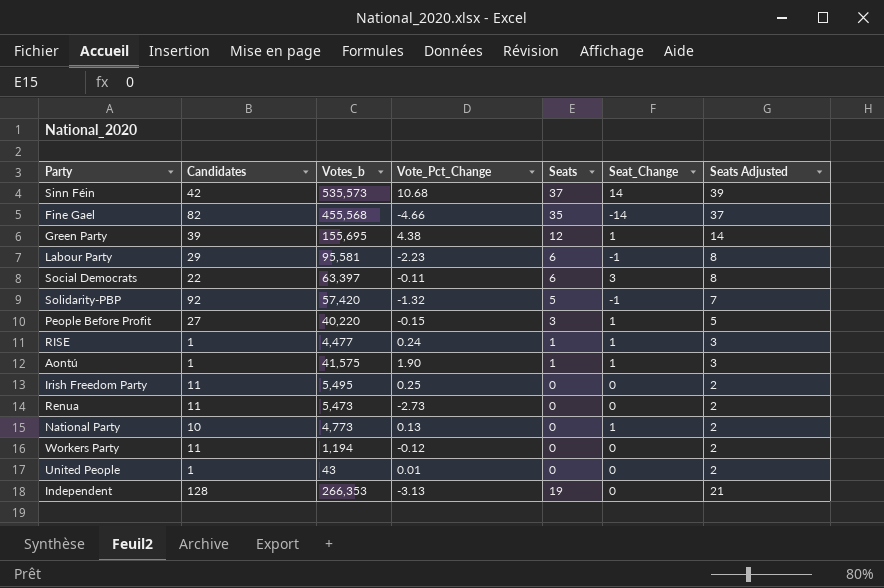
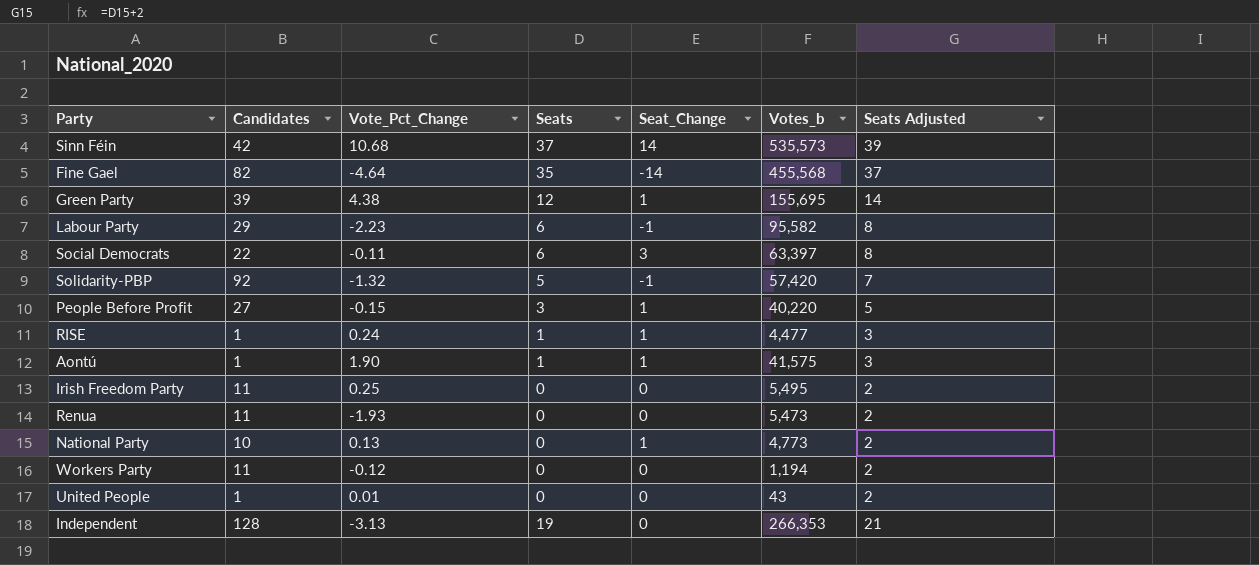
column Votes_b | position: 3 -> 6
Fine Gael | Vote_Pct_Change: -4.66 -> -4.64
Labour Party | Votes_b: 95,581 -> 95,582
Renua | Vote_Pct_Change: -2.73 -> -1.93

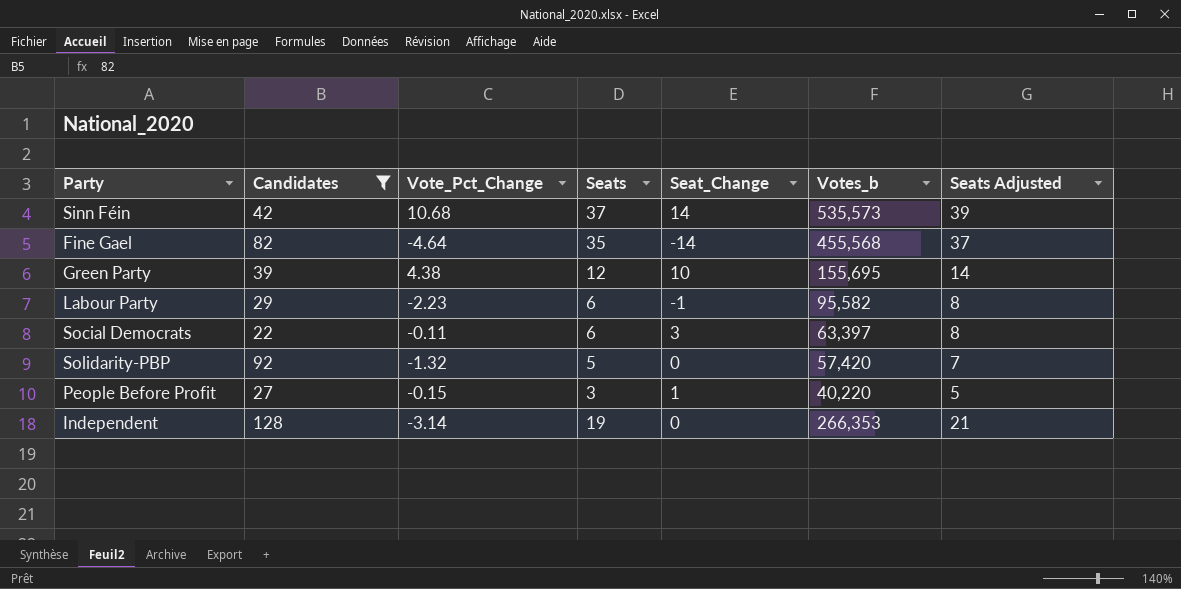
filter: none -> Candidates >= 22
Green Party | Seat_Change: 1 -> 10
Solidarity-PBP | Seat_Change: -1 -> 0
Independent | Vote_Pct_Change: -3.13 -> -3.14

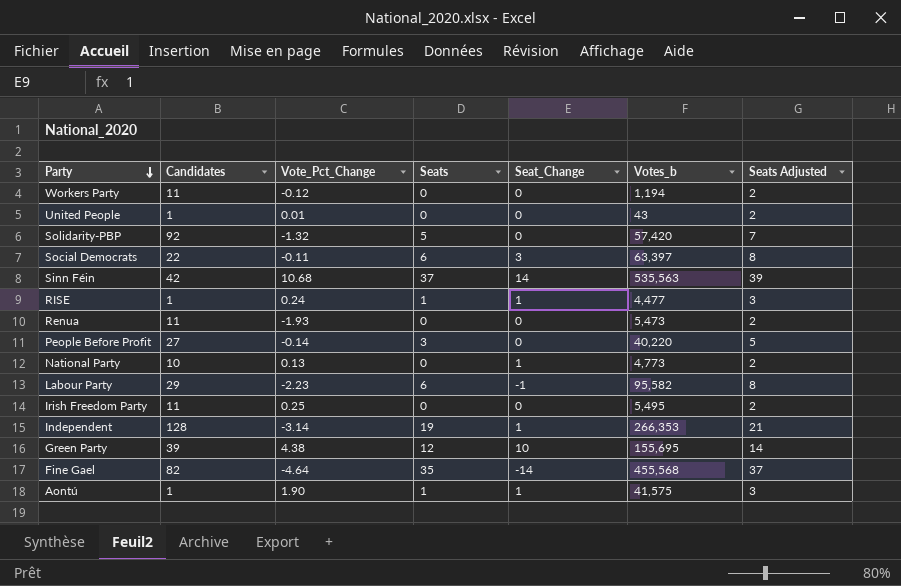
filter: Candidates >= 22 -> none
row order: none -> Party descending
Sinn Féin | Votes_b: 535,573 -> 535,563
People Before Profit | Vote_Pct_Change: -0.15 -> -0.14
People Before Profit | Seat_Change: 1 -> 0
Independent | Seat_Change: 0 -> 1

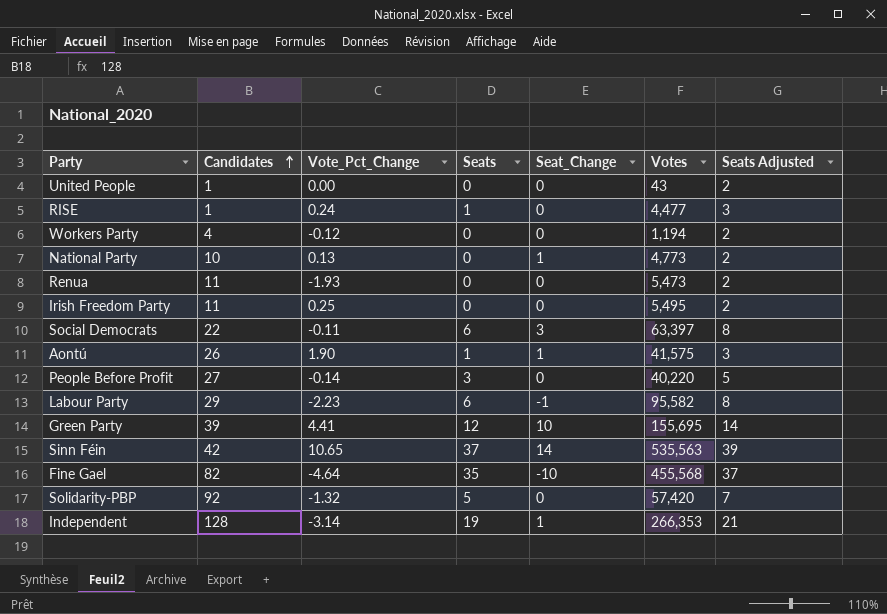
row order: Party descending -> Candidates ascending
column name: Votes_b -> Votes
United People | Vote_Pct_Change: 0.01 -> 0.00
RISE | Seat_Change: 1 -> 0
Workers Party | Candidates: 11 -> 4
Aontú | Candidates: 1 -> 26
Green Party | Vote_Pct_Change: 4.38 -> 4.41
Sinn Féin | Vote_Pct_Change: 10.68 -> 10.65
Fine Gael | Seat_Change: -14 -> -10

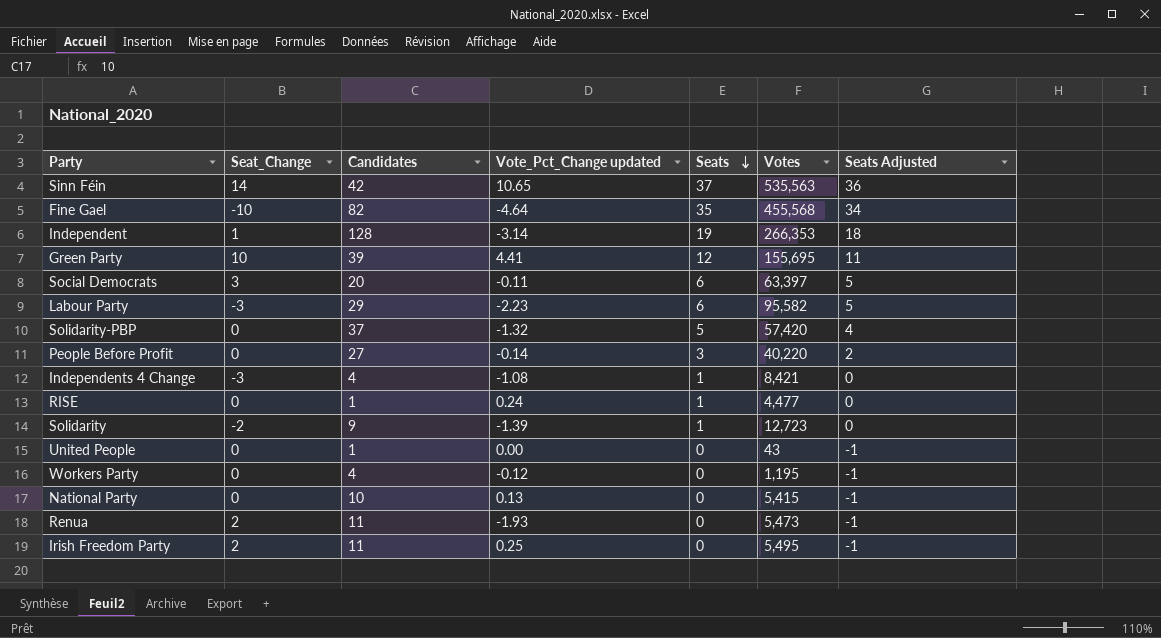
row order: Candidates ascending -> Seats descending
column Seat_Change | position: 5 -> 2
column name: Vote_Pct_Change -> Vote_Pct_Change updated
column Seats Adjusted | formula: [Seats] + 2 -> [Seats] - 1
row Aontú: 26 | 1.90 | 1 | 1 | 41,575 | 3 -> none
Social Democrats | Candidates: 22 -> 20
Labour Party | Seat_Change: -1 -> -3
Solidarity-PBP | Candidates: 92 -> 37
row Independents 4 Change: none -> -3 | 4 | -1.08 | 1 | 8,421 | 0
row Solidarity: none -> -2 | 9 | -1.39 | 1 | 12,723 | 0
Workers Party | Votes: 1,194 -> 1,195
National Party | Seat_Change: 1 -> 0
National Party | Votes: 4,773 -> 5,415
Renua | Seat_Change: 0 -> 2
Irish Freedom Party | Seat_Change: 0 -> 2

